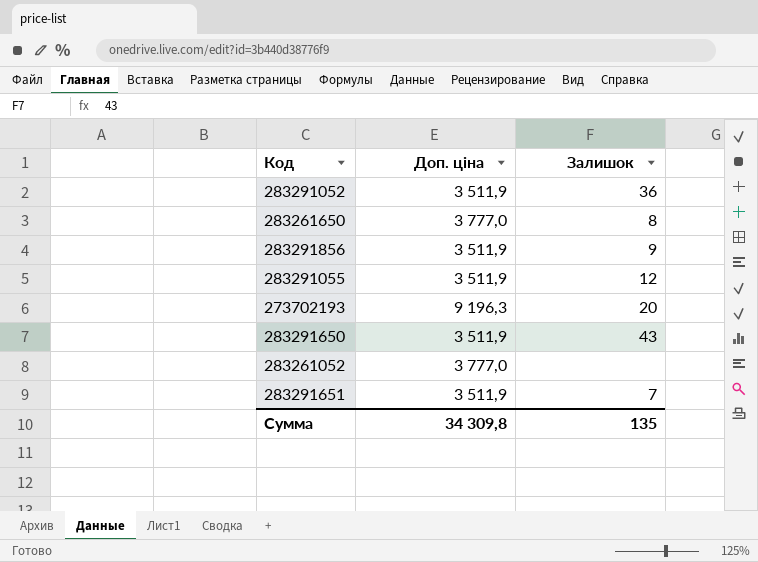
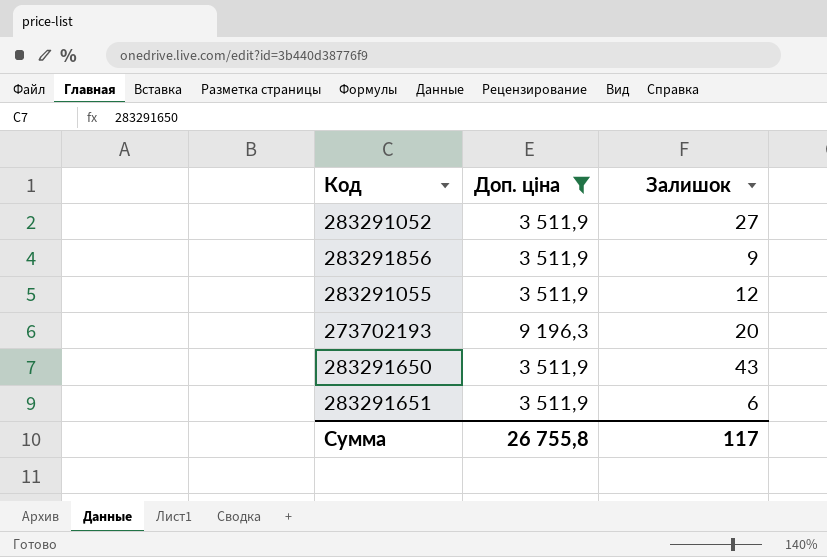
filter: none -> Доп. ціна != 3 777,0
283291052 | Залишок: 36 -> 27
283291651 | Залишок: 7 -> 6
Сумма | Доп. ціна: 34 309,8 -> 26 755,8
Сумма | Залишок: 135 -> 117

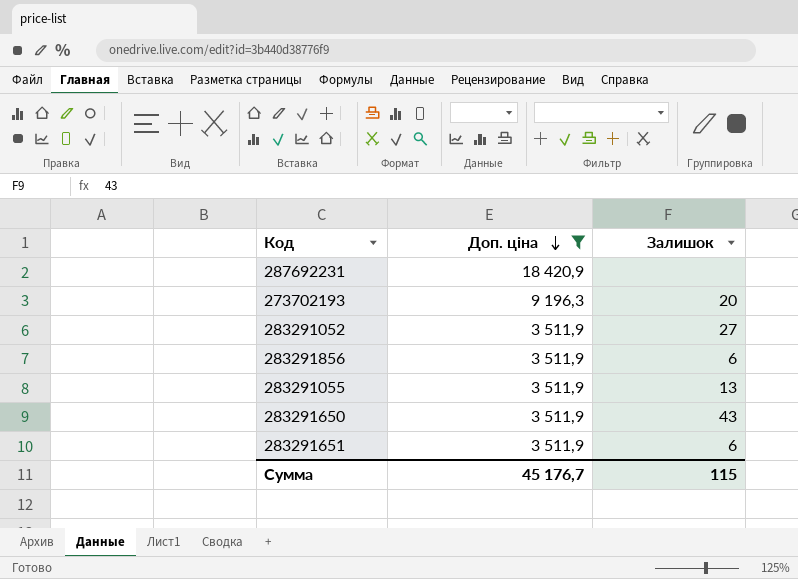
row order: none -> Доп. ціна descending
row 287692231: none -> 18 420,9 | none
283291856 | Залишок: 9 -> 6
283291055 | Залишок: 12 -> 13
Сумма | Доп. ціна: 26 755,8 -> 45 176,7
Сумма | Залишок: 117 -> 115

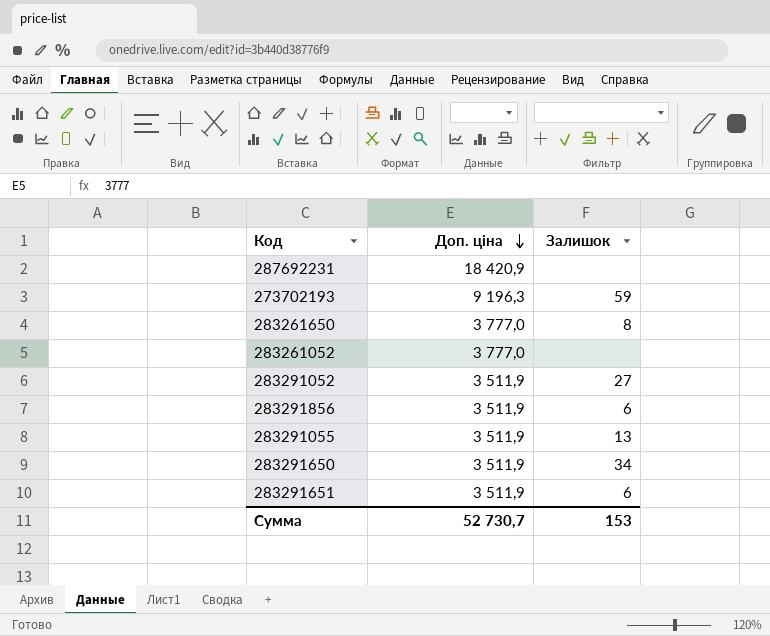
filter: Доп. ціна != 3 777,0 -> none
273702193 | Залишок: 20 -> 59
283291650 | Залишок: 43 -> 34
Сумма | Доп. ціна: 45 176,7 -> 52 730,7
Сумма | Залишок: 115 -> 153

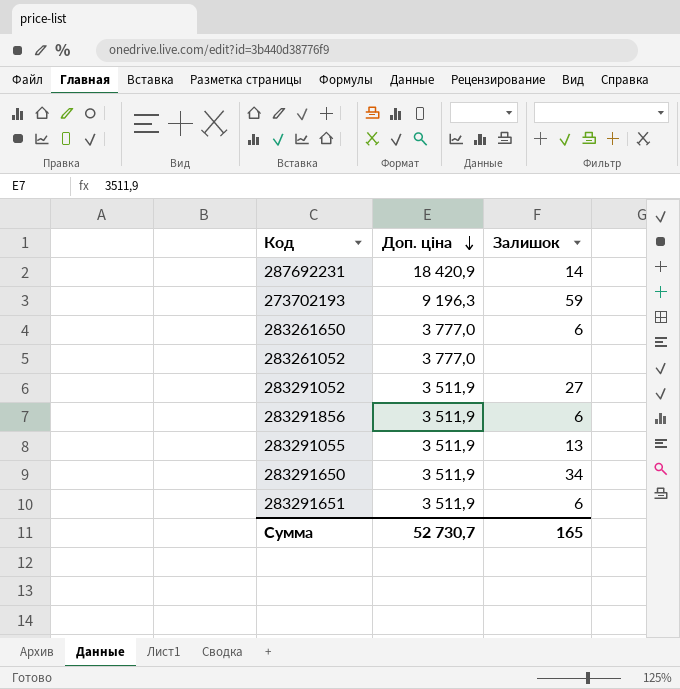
287692231 | Залишок: none -> 14
283261650 | Залишок: 8 -> 6
Сумма | Залишок: 153 -> 165

